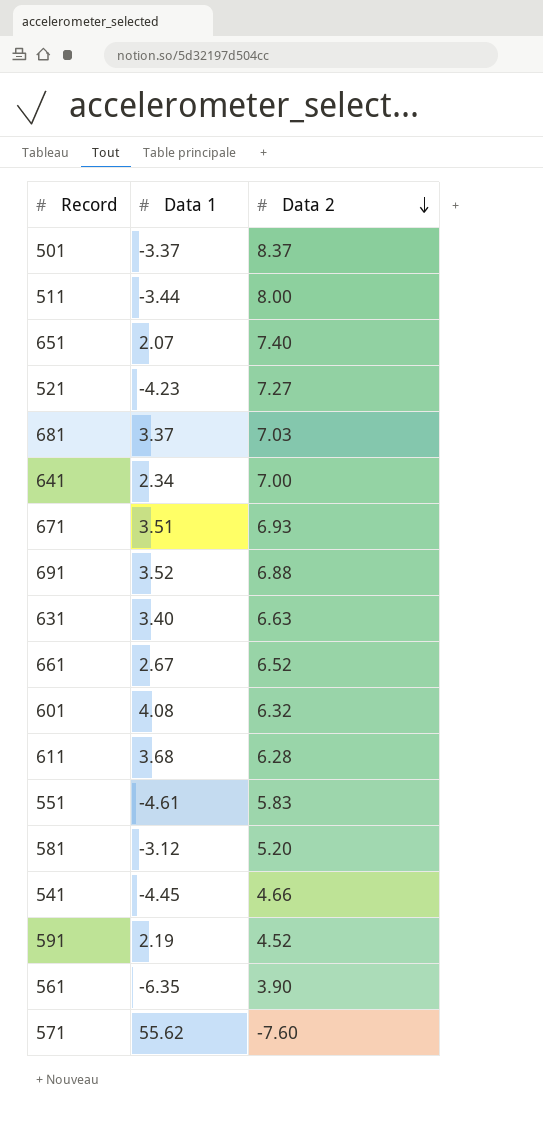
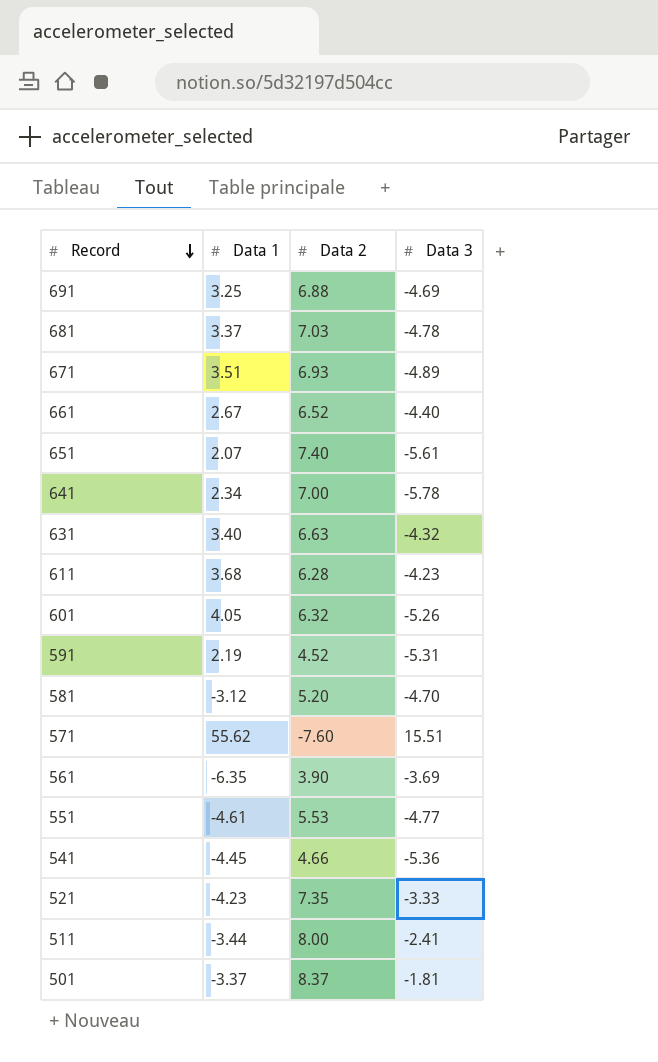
row order: Data 2 descending -> Record descending
column Data 3 | position: none -> 4
691 | Data 1: 3.52 -> 3.25
601 | Data 1: 4.08 -> 4.05
551 | Data 2: 5.83 -> 5.53
521 | Data 2: 7.27 -> 7.35

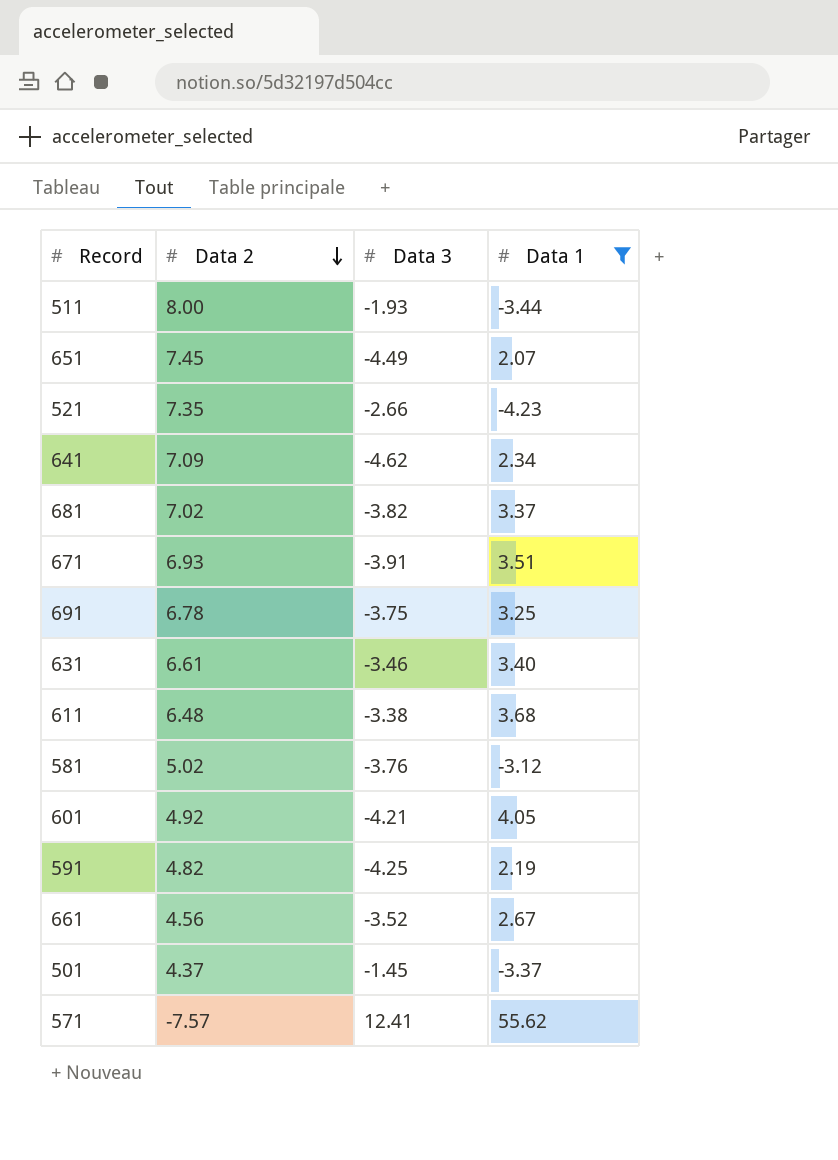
filter: none -> Data 1 >= -4.23
row order: Record descending -> Data 2 descending
column Data 1 | position: 2 -> 4
511 | Data 3: -2.41 -> -1.93
651 | Data 2: 7.40 -> 7.45
651 | Data 3: -5.61 -> -4.49
521 | Data 3: -3.33 -> -2.66
641 | Data 2: 7.00 -> 7.09
641 | Data 3: -5.78 -> -4.62
681 | Data 2: 7.03 -> 7.02
681 | Data 3: -4.78 -> -3.82
671 | Data 3: -4.89 -> -3.91
691 | Data 2: 6.88 -> 6.78
691 | Data 3: -4.69 -> -3.75
631 | Data 2: 6.63 -> 6.61
631 | Data 3: -4.32 -> -3.46
611 | Data 2: 6.28 -> 6.48
611 | Data 3: -4.23 -> -3.38
581 | Data 2: 5.20 -> 5.02
581 | Data 3: -4.70 -> -3.76
601 | Data 2: 6.32 -> 4.92
601 | Data 3: -5.26 -> -4.21
591 | Data 2: 4.52 -> 4.82
591 | Data 3: -5.31 -> -4.25
661 | Data 2: 6.52 -> 4.56
661 | Data 3: -4.40 -> -3.52
501 | Data 2: 8.37 -> 4.37
501 | Data 3: -1.81 -> -1.45
571 | Data 2: -7.60 -> -7.57
571 | Data 3: 15.51 -> 12.41

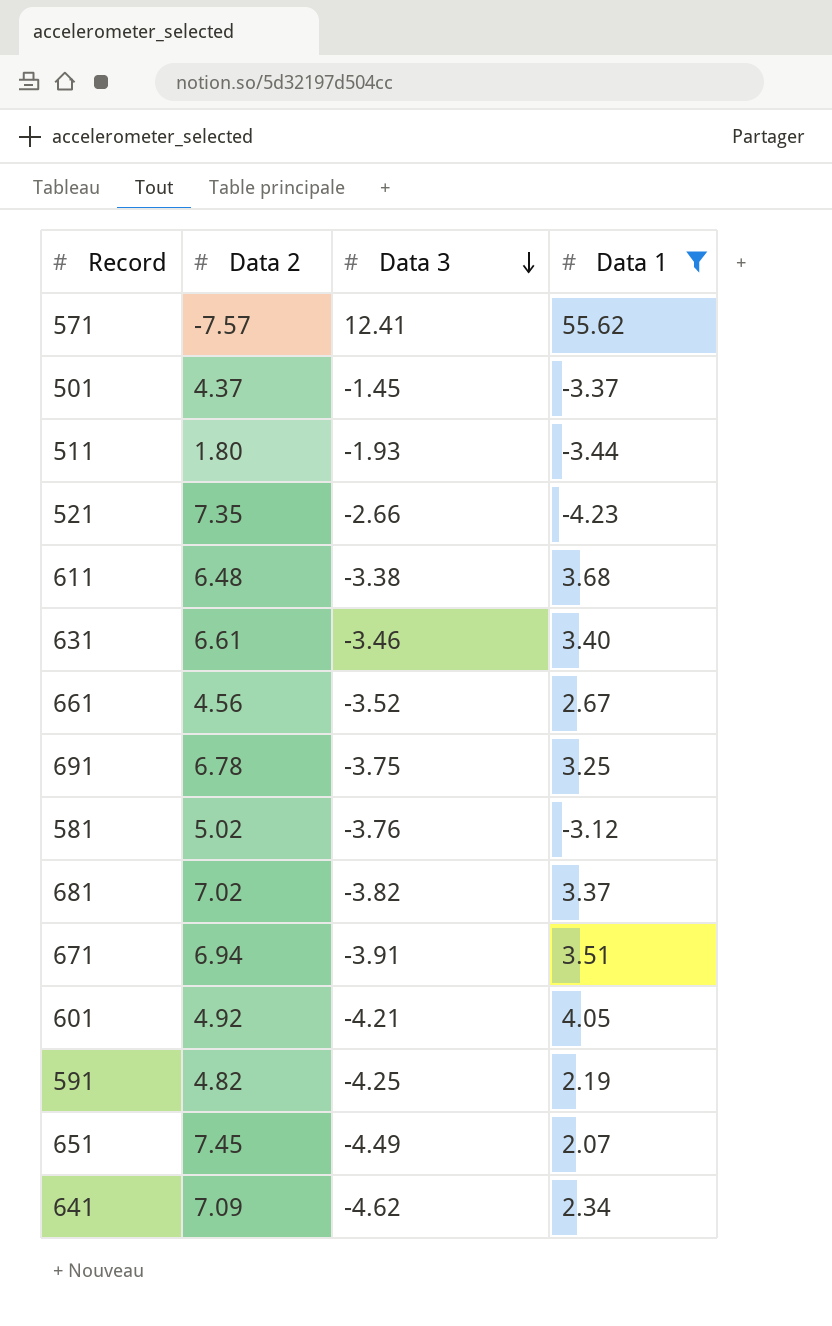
row order: Data 2 descending -> Data 3 descending
511 | Data 2: 8.00 -> 1.80
671 | Data 2: 6.93 -> 6.94

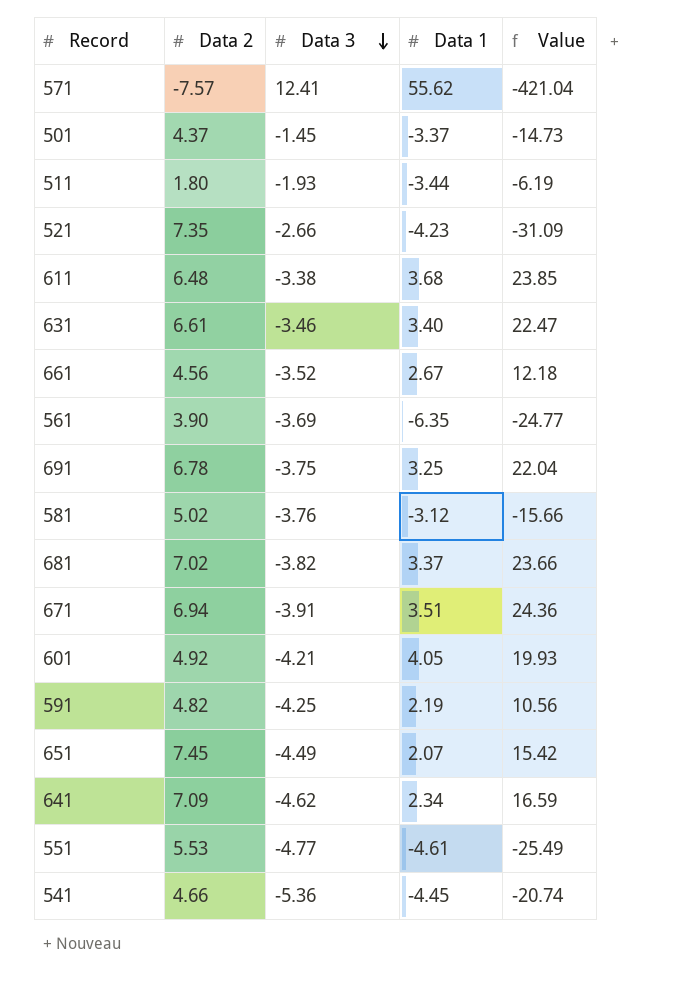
filter: Data 1 >= -4.23 -> none
column Value | formula: none -> [Data 2] * [Data 1]

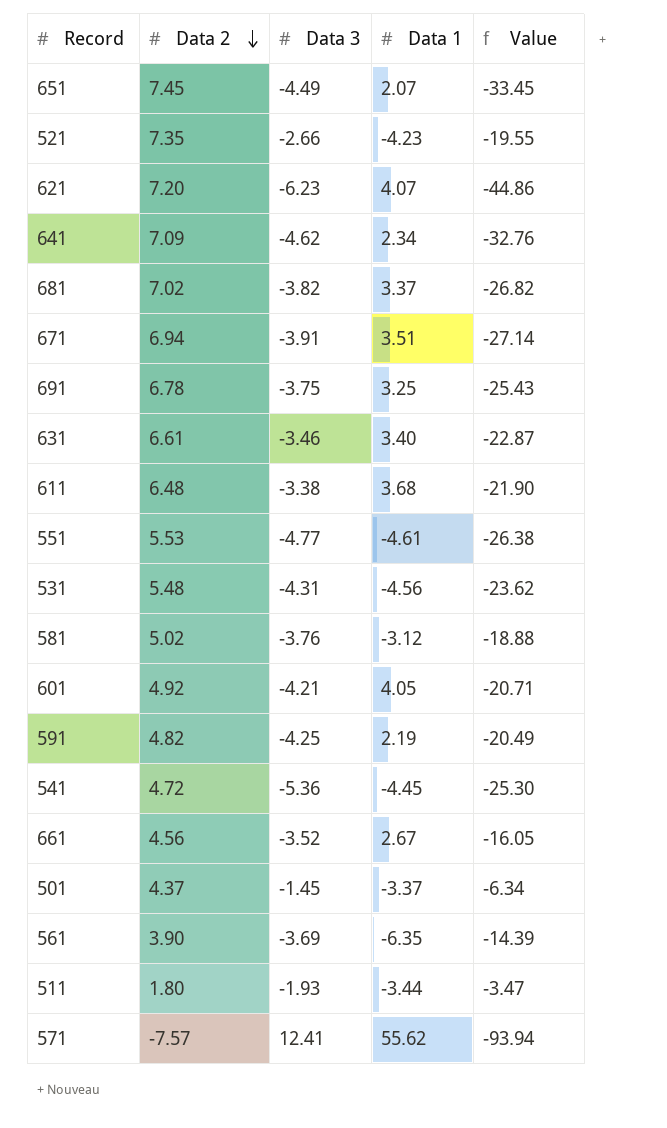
row order: Data 3 descending -> Data 2 descending
column Value | formula: [Data 2] * [Data 1] -> [Data 2] * [Data 3]
row 621: none -> 7.20 | -6.23 | 4.07 | -44.86
row 531: none -> 5.48 | -4.31 | -4.56 | -23.62
541 | Data 2: 4.66 -> 4.72

